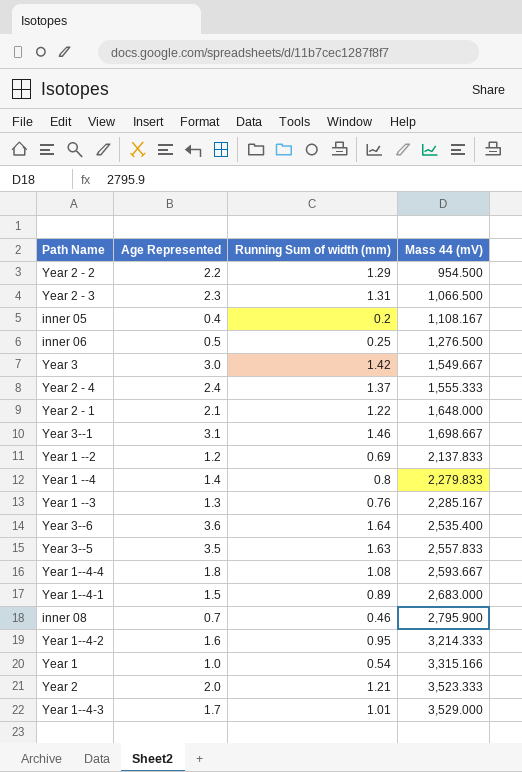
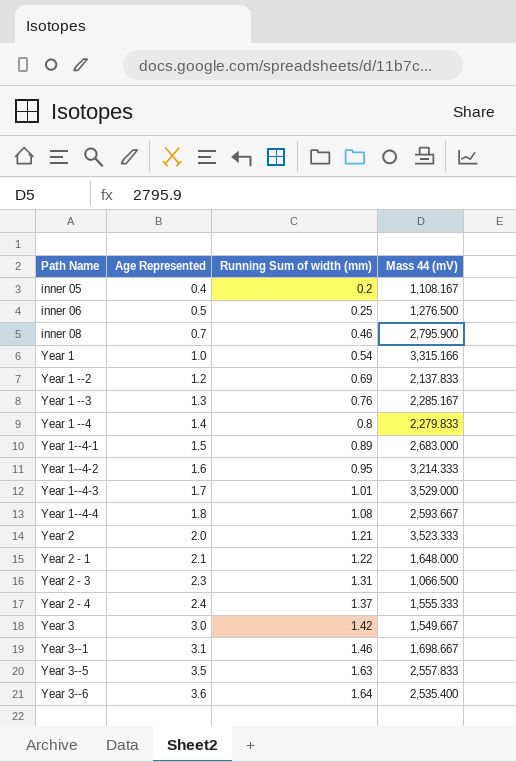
row order: Mass 44 (mV) ascending -> Path Name ascending
row Year 2 - 2: 2.2 | 1.29 | 954.500 -> none

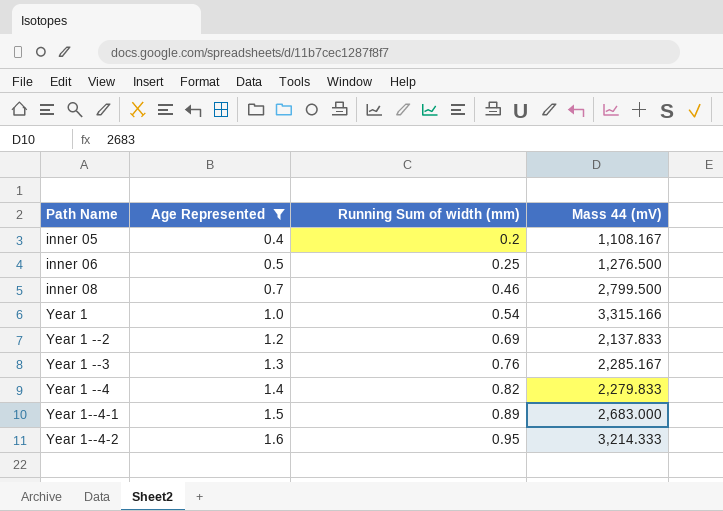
filter: none -> Age Represented <= 1.6
inner 08 | Mass 44 (mV): 2,795.900 -> 2,799.500
Year 1 --4 | Running Sum of width (mm): 0.8 -> 0.82

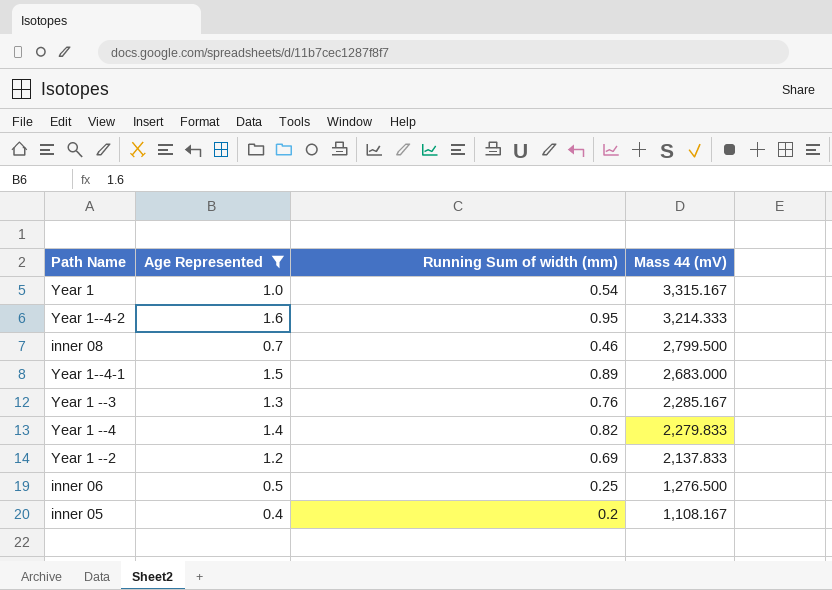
row order: Path Name ascending -> Mass 44 (mV) descending
Year 1 | Mass 44 (mV): 3,315.166 -> 3,315.167

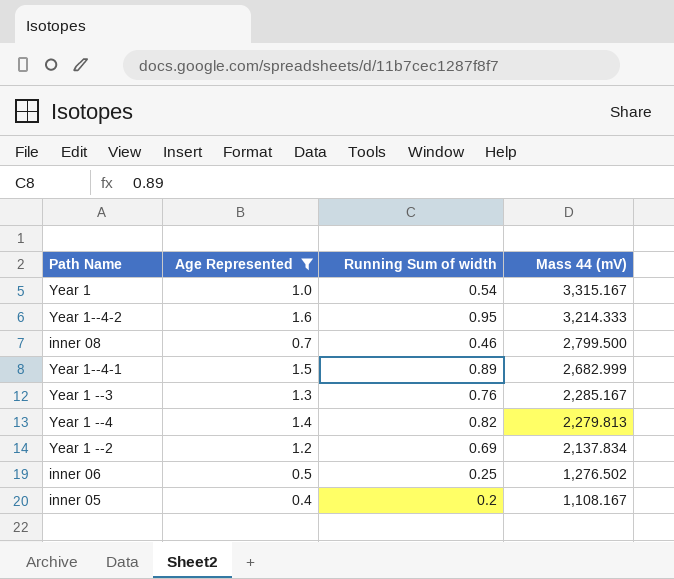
column name: Running Sum of width (mm) -> Running Sum of width
Year 1--4-1 | Mass 44 (mV): 2,683.000 -> 2,682.999
Year 1 --4 | Mass 44 (mV): 2,279.833 -> 2,279.813
Year 1 --2 | Mass 44 (mV): 2,137.833 -> 2,137.834
inner 06 | Mass 44 (mV): 1,276.500 -> 1,276.502

